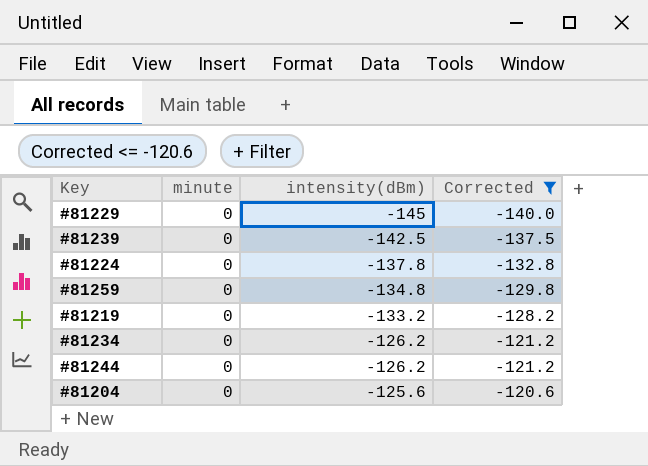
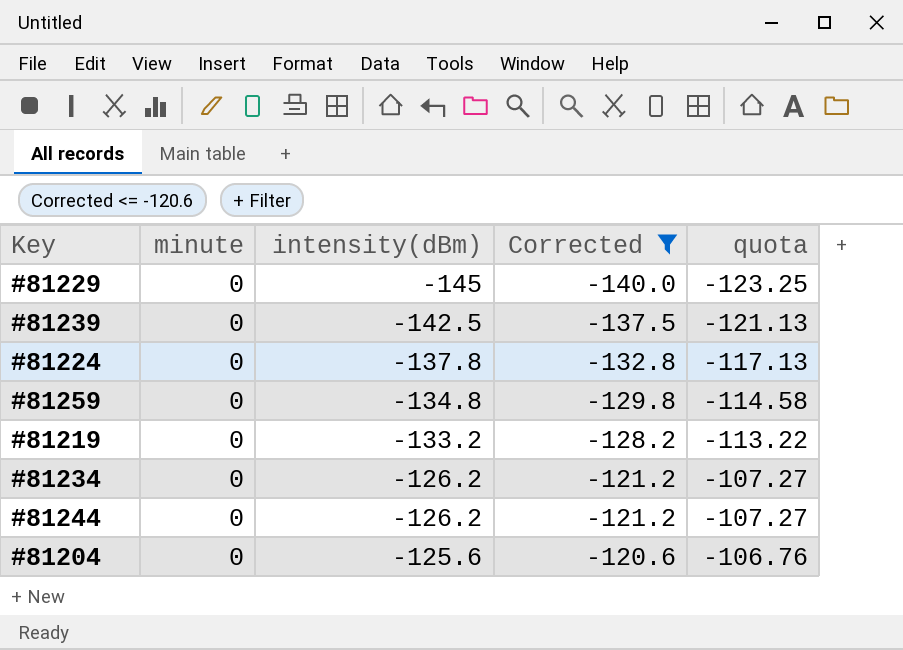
column quota | formula: none -> [intensity(dBm)] * 0.85

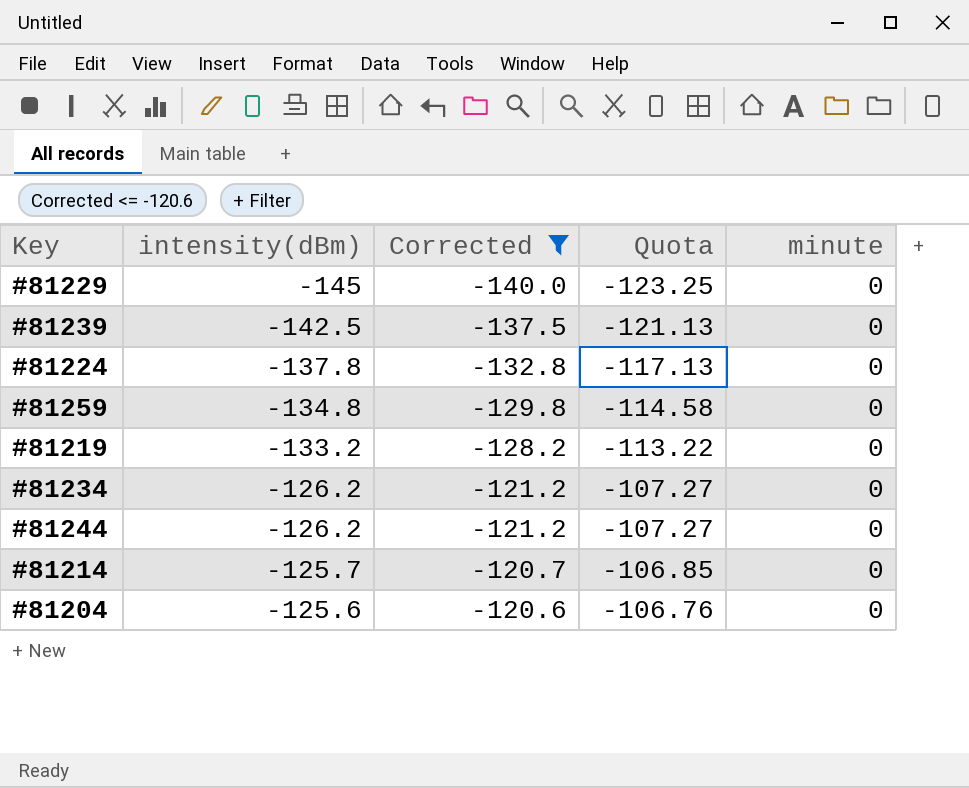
column name: quota -> Quota
column minute | position: 2 -> 5
row #81214: none -> -125.7 | -120.7 | -106.85 | 0

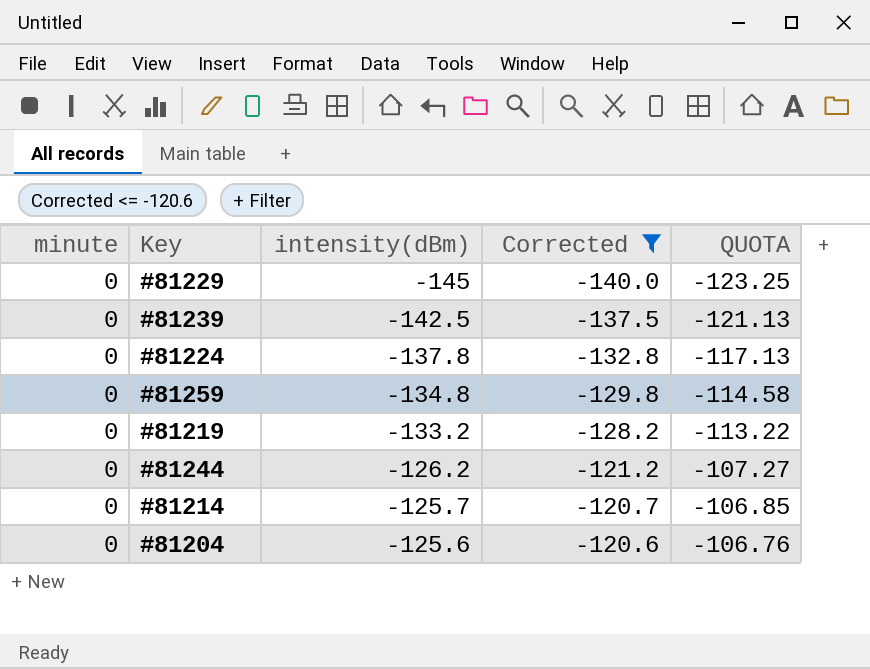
column minute | position: 5 -> 1
column name: Quota -> QUOTA
row #81234: -126.2 | -121.2 | -107.27 | 0 -> none

